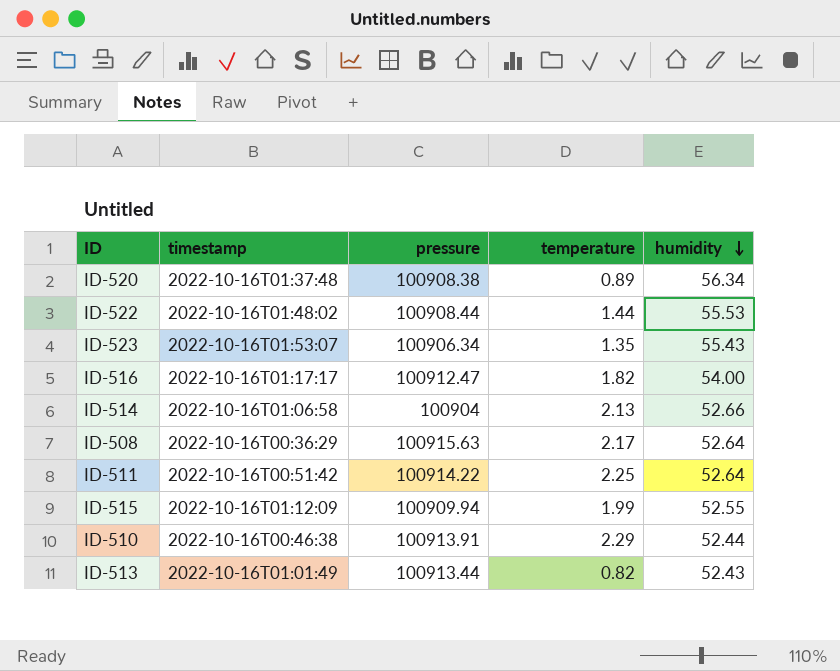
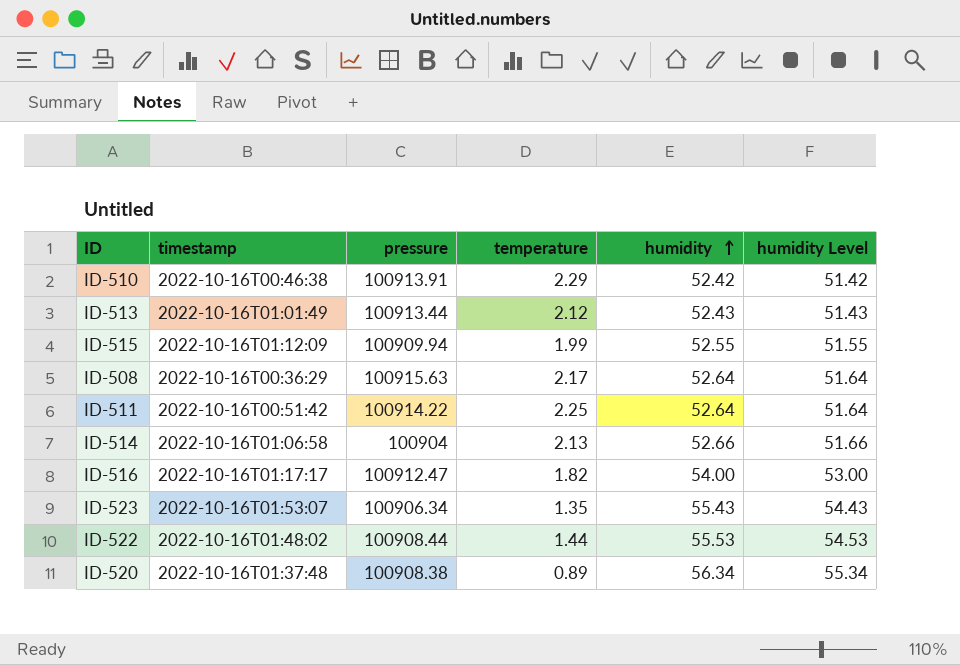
row order: humidity descending -> humidity ascending
column humidity Level | formula: none -> [humidity] - 1
ID-510 | humidity: 52.44 -> 52.42
ID-513 | temperature: 0.82 -> 2.12

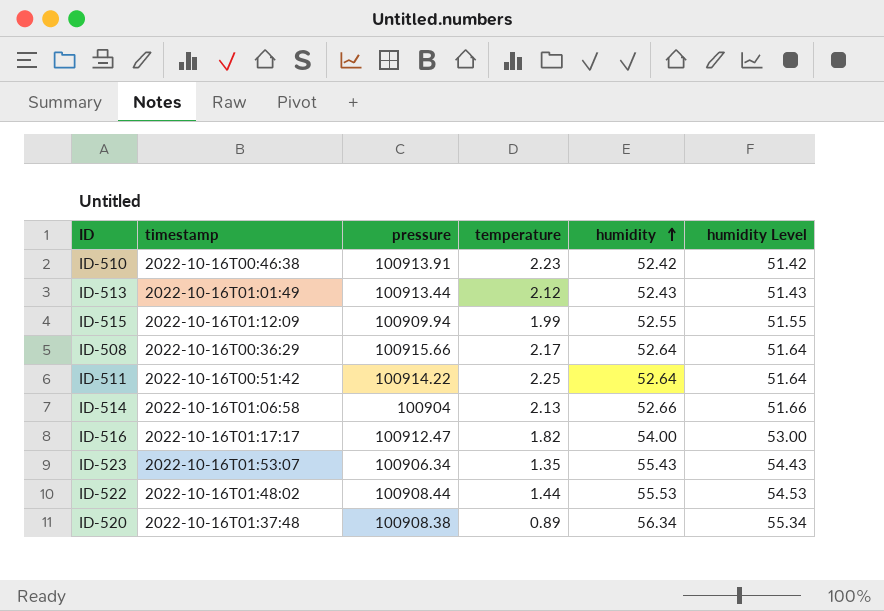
ID-510 | temperature: 2.29 -> 2.23
ID-508 | pressure: 100915.63 -> 100915.66

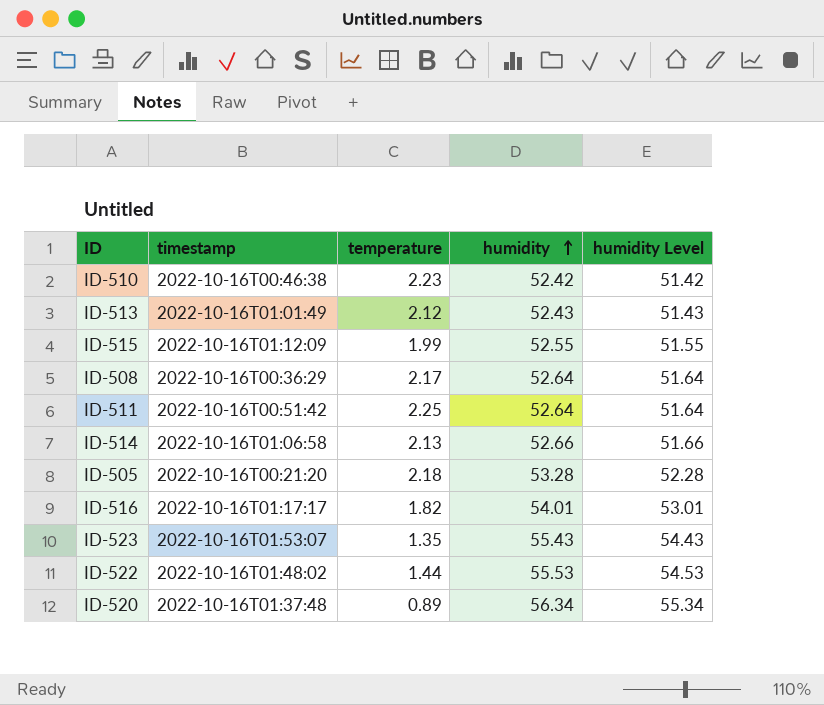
column pressure | position: 3 -> none
row ID-505: none -> 2022-10-16T00:21:20 | 2.18 | 53.28 | 52.28
ID-516 | humidity: 54.00 -> 54.01
ID-516 | humidity Level: 53.00 -> 53.01

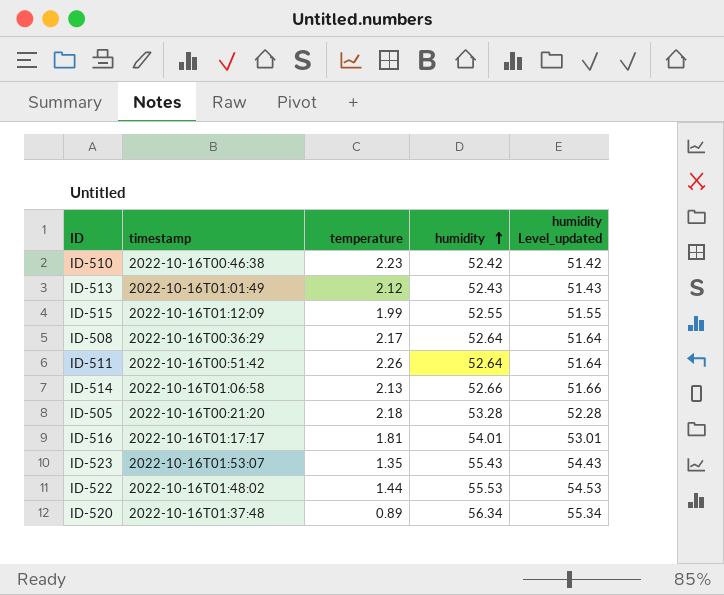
column name: humidity Level -> humidity Level_updated
ID-511 | temperature: 2.25 -> 2.26
ID-516 | temperature: 1.82 -> 1.81

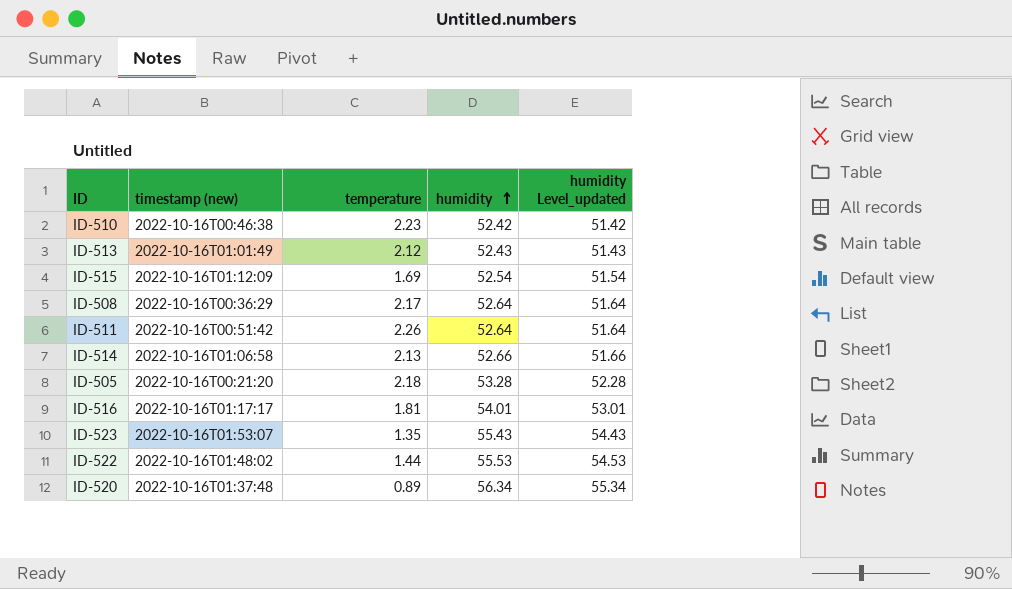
column name: timestamp -> timestamp (new)
ID-515 | temperature: 1.99 -> 1.69
ID-515 | humidity: 52.55 -> 52.54
ID-515 | humidity Level_updated: 51.55 -> 51.54

